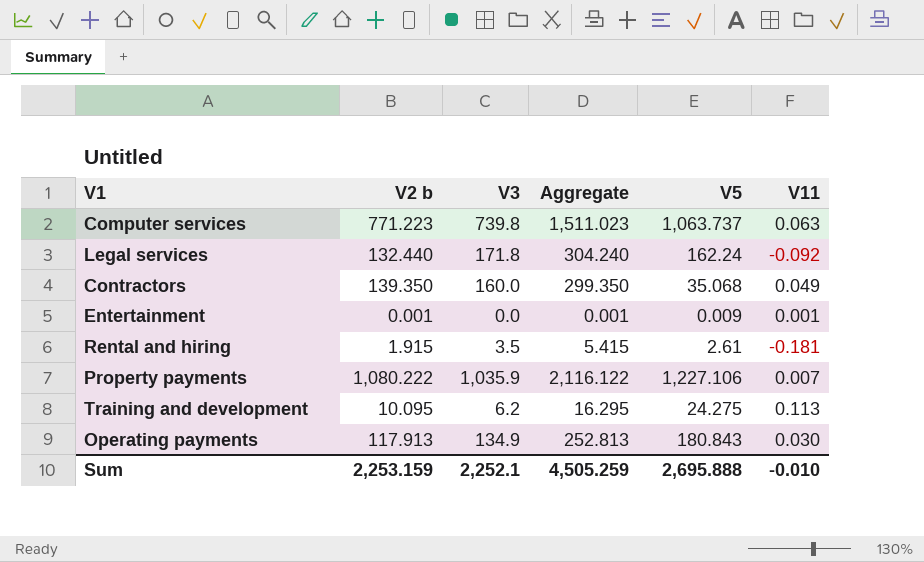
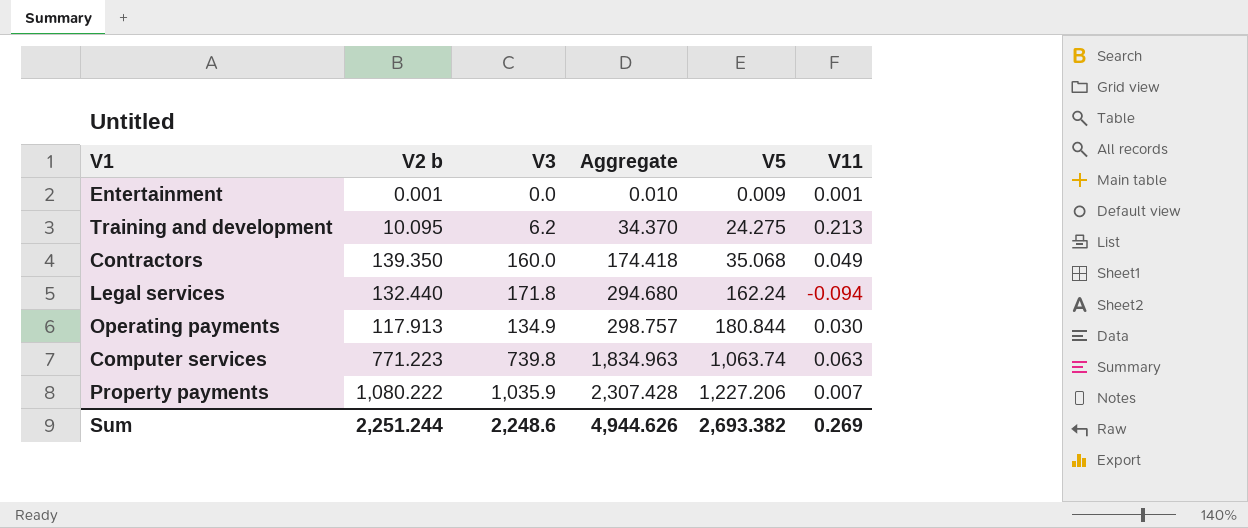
row order: none -> Aggregate ascending
column Aggregate | formula: [V2 b] + [V3] -> [V2 b] + [V5]
row Rental and hiring: 1.915 | 3.5 | 5.415 | 2.61 | -0.181 -> none
Training and development | V11: 0.113 -> 0.213
Legal services | V11: -0.092 -> -0.094
Operating payments | V5: 180.843 -> 180.844
Computer services | V5: 1,063.737 -> 1,063.74
Property payments | V5: 1,227.106 -> 1,227.206
Sum | V2 b: 2,253.159 -> 2,251.244
Sum | V3: 2,252.1 -> 2,248.6
Sum | Aggregate: 4,505.259 -> 4,944.626
Sum | V5: 2,695.888 -> 2,693.382
Sum | V11: -0.010 -> 0.269

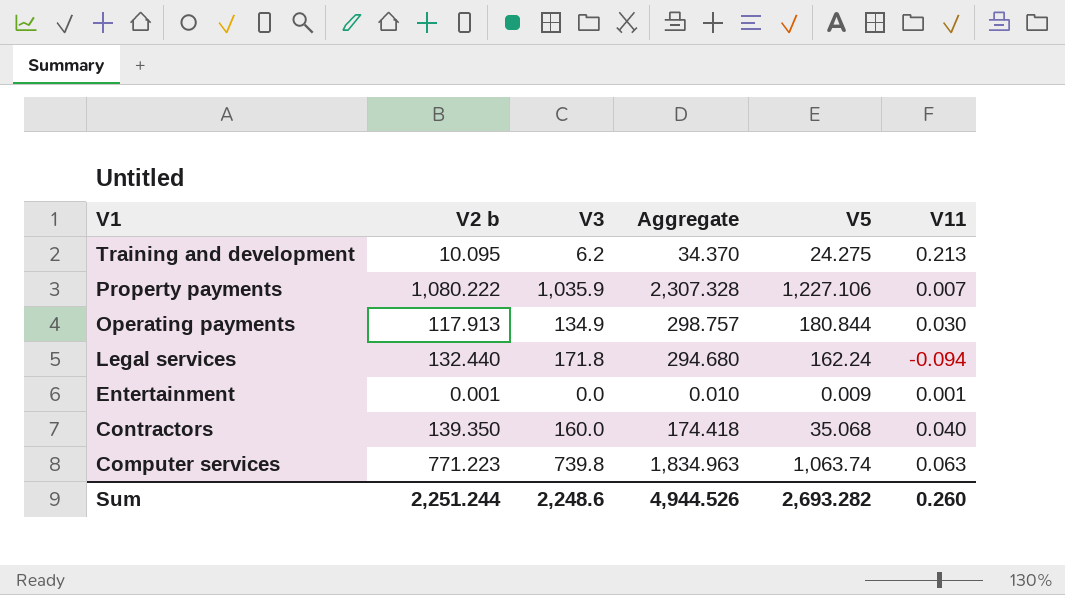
row order: Aggregate ascending -> V1 descending
Property payments | Aggregate: 2,307.428 -> 2,307.328
Property payments | V5: 1,227.206 -> 1,227.106
Contractors | V11: 0.049 -> 0.040
Sum | Aggregate: 4,944.626 -> 4,944.526
Sum | V5: 2,693.382 -> 2,693.282
Sum | V11: 0.269 -> 0.260

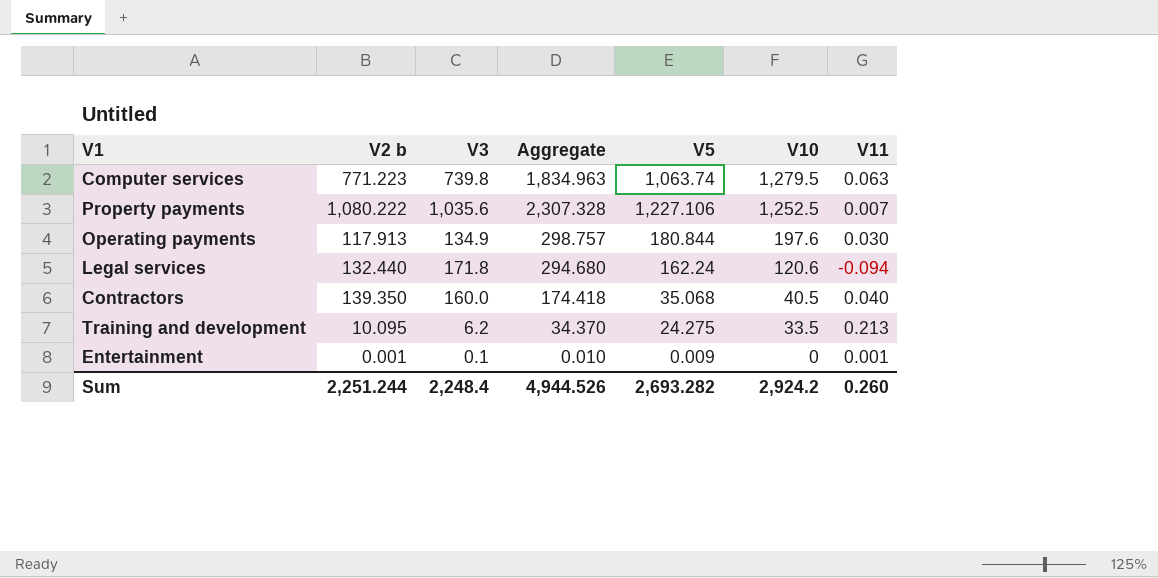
row order: V1 descending -> V10 descending
column V10 | position: none -> 6
Property payments | V3: 1,035.9 -> 1,035.6
Entertainment | V3: 0.0 -> 0.1
Sum | V3: 2,248.6 -> 2,248.4

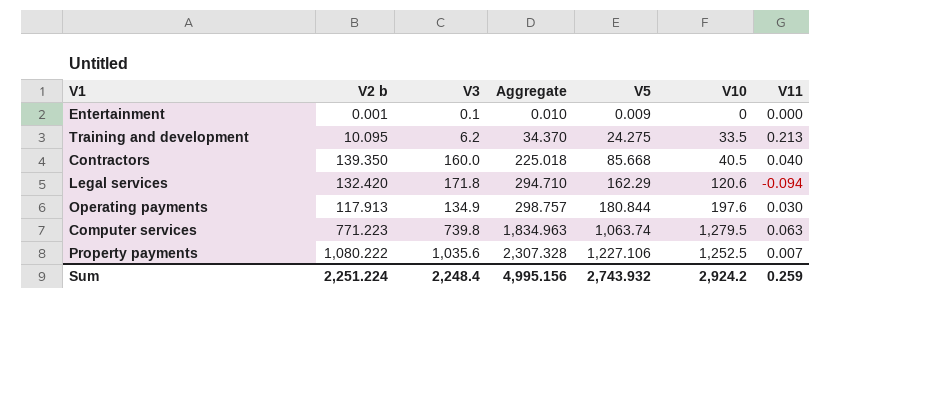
row order: V10 descending -> Aggregate ascending
Entertainment | V11: 0.001 -> 0.000
Contractors | Aggregate: 174.418 -> 225.018
Contractors | V5: 35.068 -> 85.668
Legal services | V2 b: 132.440 -> 132.420
Legal services | Aggregate: 294.680 -> 294.710
Legal services | V5: 162.24 -> 162.29
Sum | V2 b: 2,251.244 -> 2,251.224
Sum | Aggregate: 4,944.526 -> 4,995.156
Sum | V5: 2,693.282 -> 2,743.932
Sum | V11: 0.260 -> 0.259

